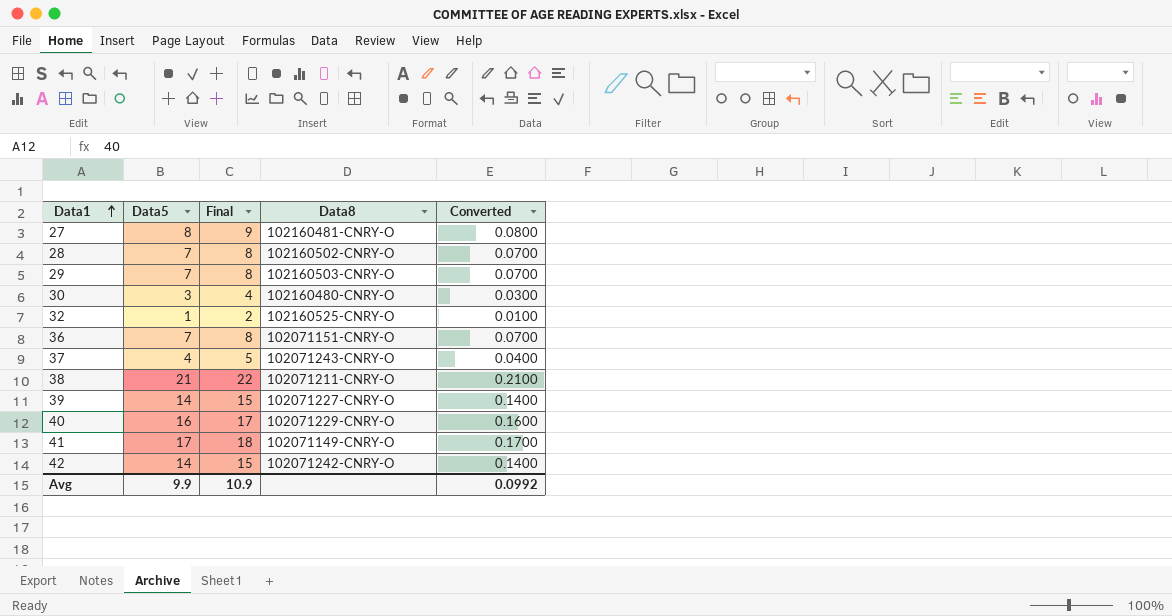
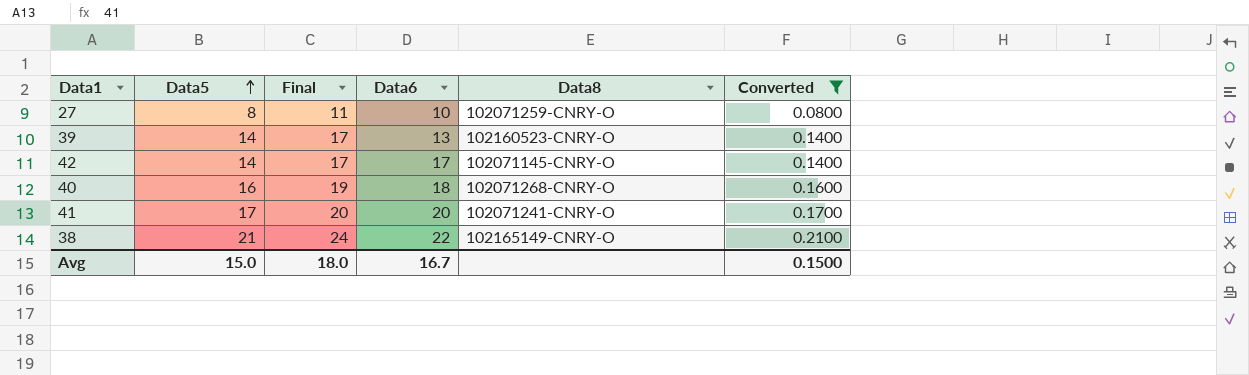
filter: none -> Converted >= 0.0800
row order: Data1 ascending -> Data5 ascending
column Final | formula: [Data5] + 1 -> [Data5] + 3
column Data6 | position: none -> 4
27 | Data8: 102160481-CNRY-O -> 102071259-CNRY-O
39 | Data8: 102071227-CNRY-O -> 102160523-CNRY-O
42 | Data8: 102071242-CNRY-O -> 102071145-CNRY-O
40 | Data8: 102071229-CNRY-O -> 102071268-CNRY-O
41 | Data8: 102071149-CNRY-O -> 102071241-CNRY-O
38 | Data8: 102071211-CNRY-O -> 102165149-CNRY-O
Avg | Data5: 9.9 -> 15.0
Avg | Final: 10.9 -> 18.0
Avg | Converted: 0.0992 -> 0.1500

